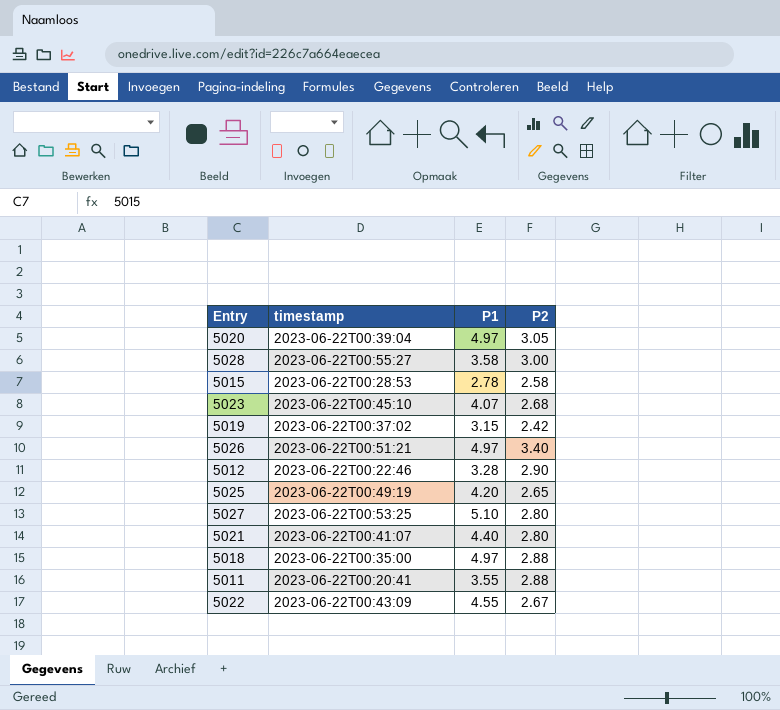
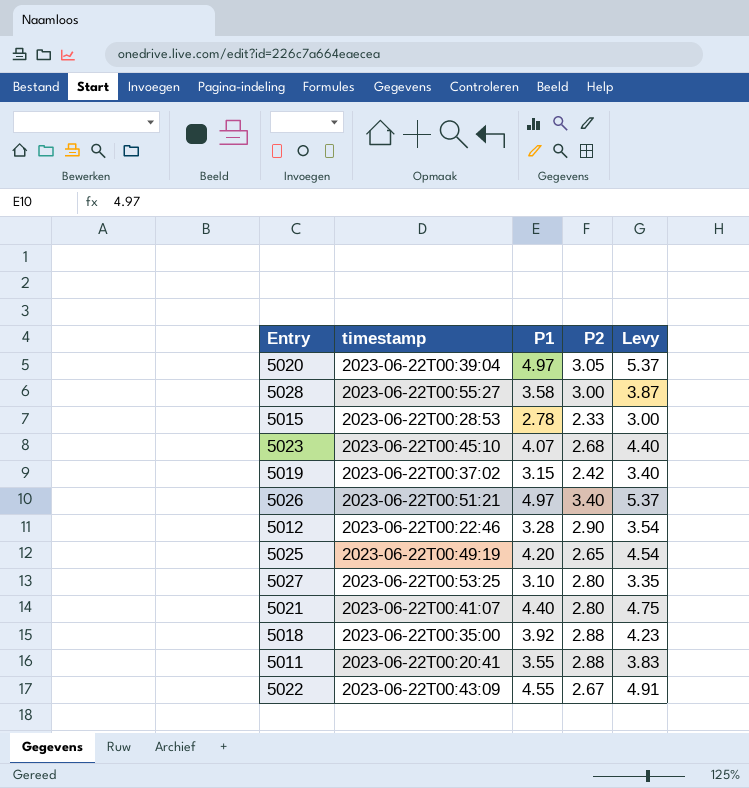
column Levy | formula: none -> [P1] * 1.08
5015 | P2: 2.58 -> 2.33
5027 | P1: 5.10 -> 3.10
5018 | P1: 4.97 -> 3.92

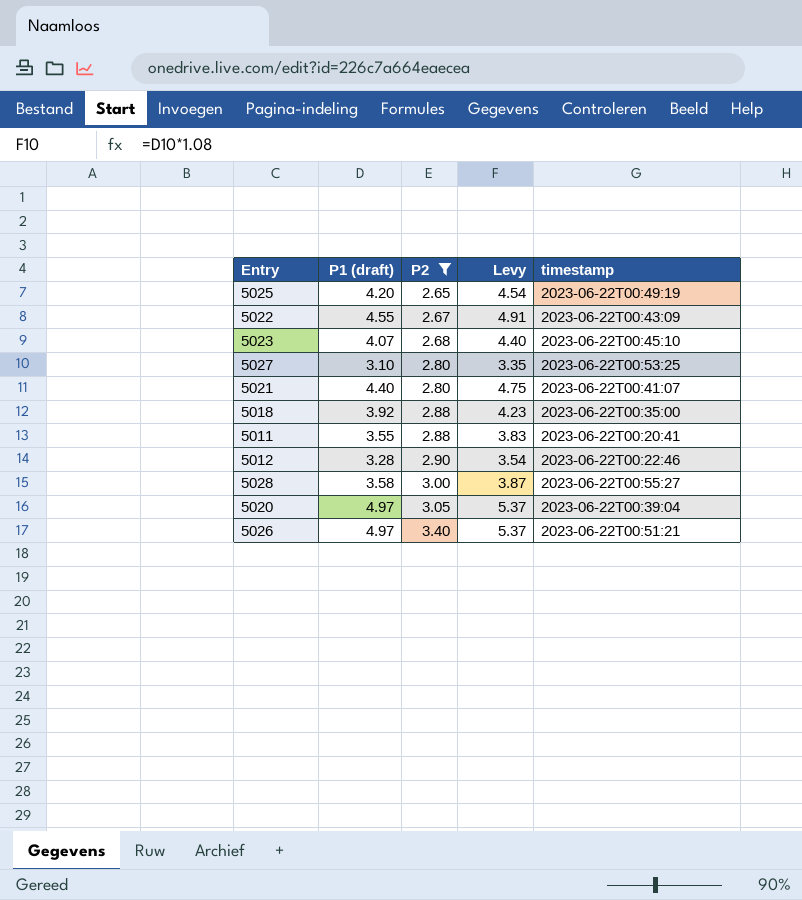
filter: none -> P2 >= 2.65
row order: none -> P2 ascending
column name: P1 -> P1 (draft)
column timestamp | position: 2 -> 5

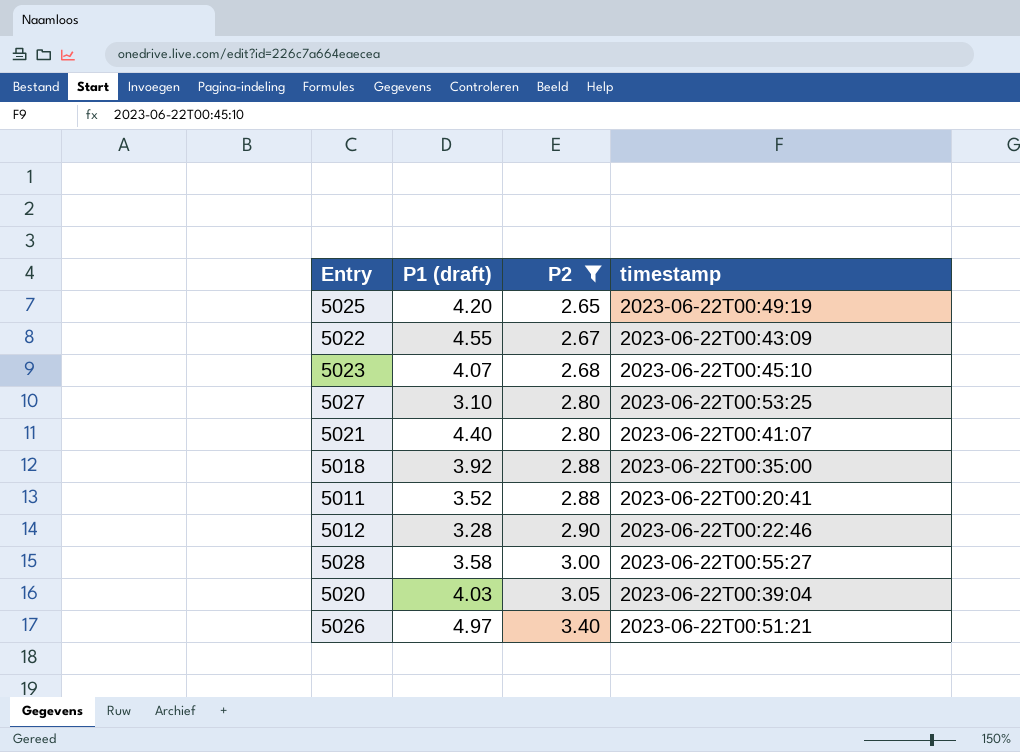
column Levy | formula: [P1 (draft)] * 1.08 -> none
5011 | P1 (draft): 3.55 -> 3.52
5020 | P1 (draft): 4.97 -> 4.03

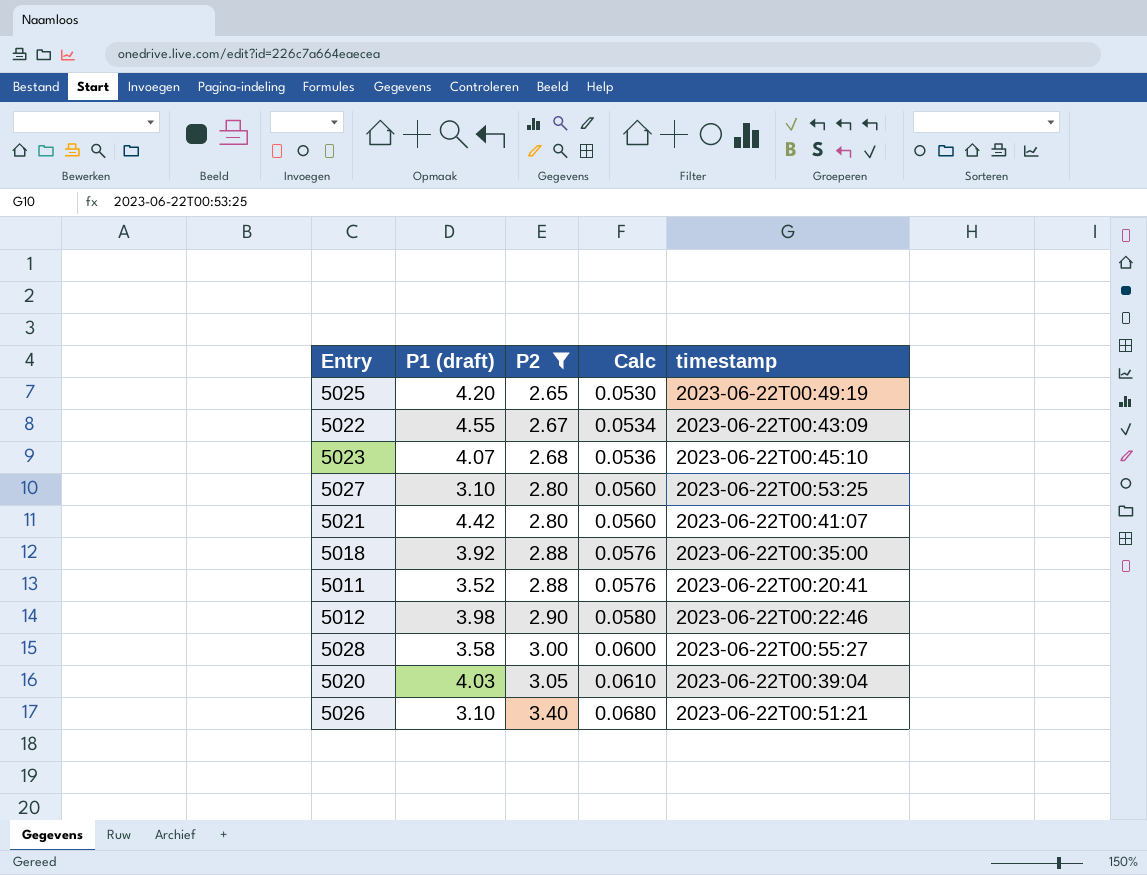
column Calc | formula: none -> [P2] * 0.02
5021 | P1 (draft): 4.40 -> 4.42
5012 | P1 (draft): 3.28 -> 3.98
5026 | P1 (draft): 4.97 -> 3.10

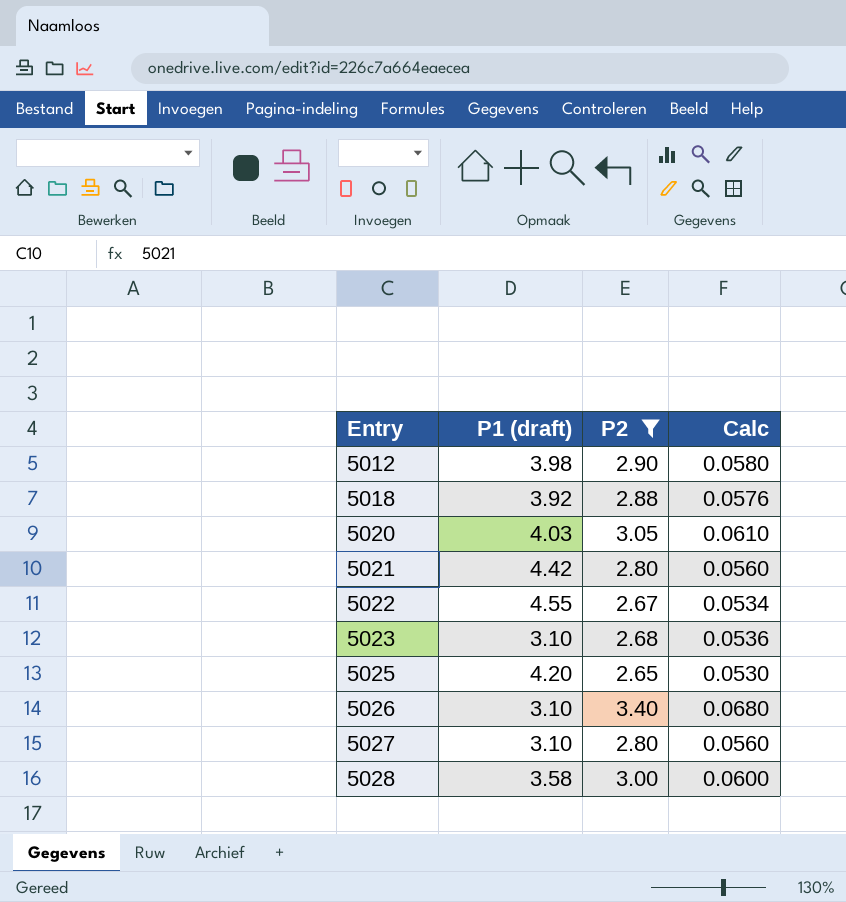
row order: P2 ascending -> Entry ascending
column timestamp | position: 5 -> none
row 5011: 3.52 | 2.88 | 0.0576 | 2023-06-22T00:20:41 -> none
5023 | P1 (draft): 4.07 -> 3.10

